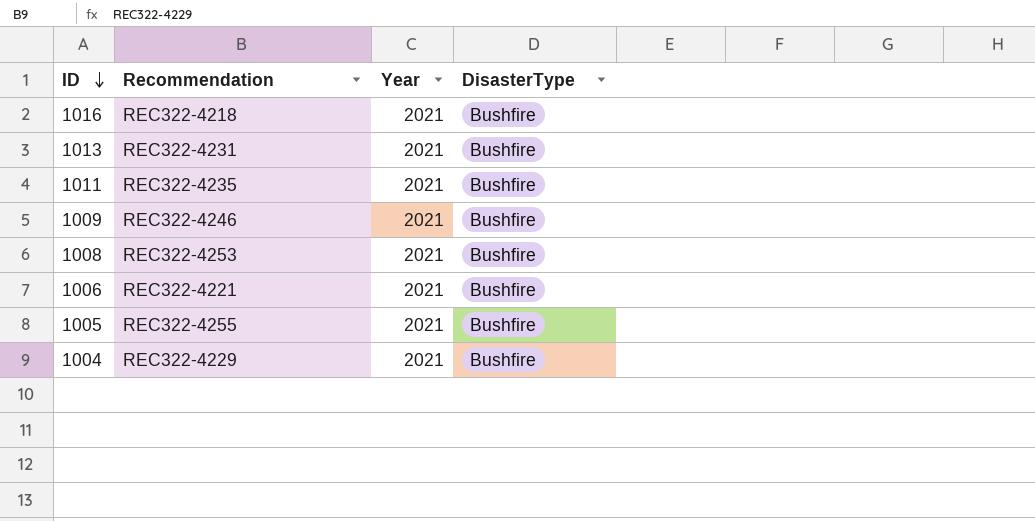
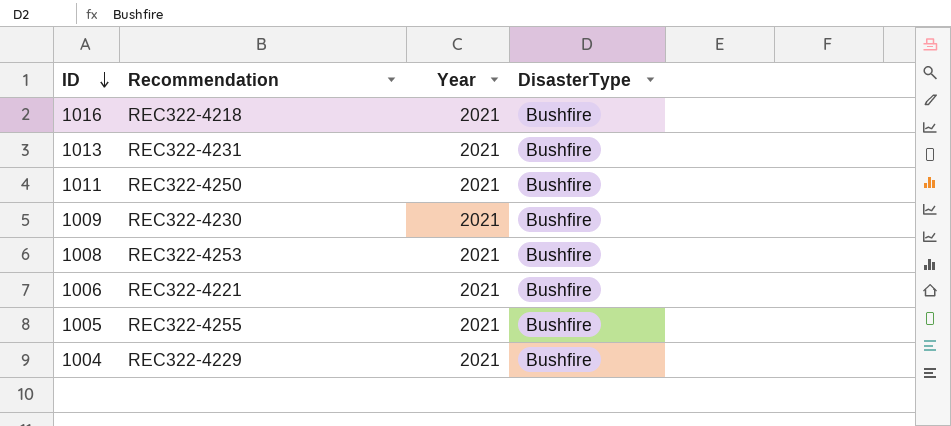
1011 | Recommendation: REC322-4235 -> REC322-4250
1009 | Recommendation: REC322-4246 -> REC322-4230

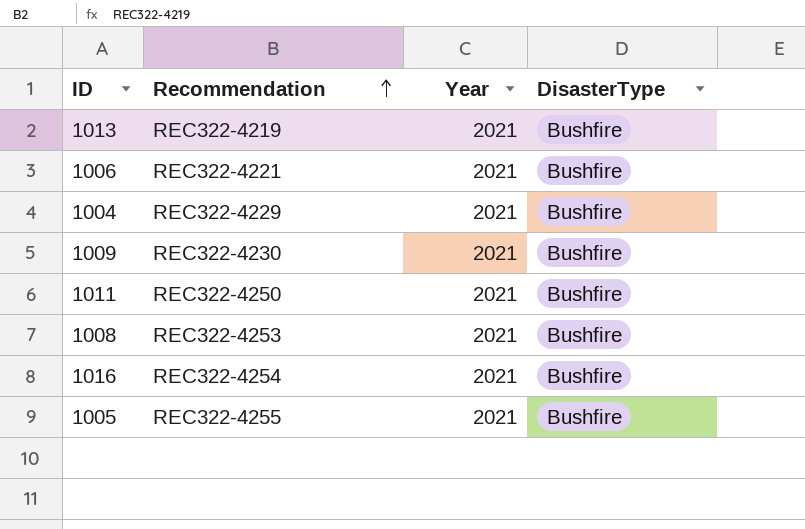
row order: ID descending -> Recommendation ascending
1013 | Recommendation: REC322-4231 -> REC322-4219
1016 | Recommendation: REC322-4218 -> REC322-4254

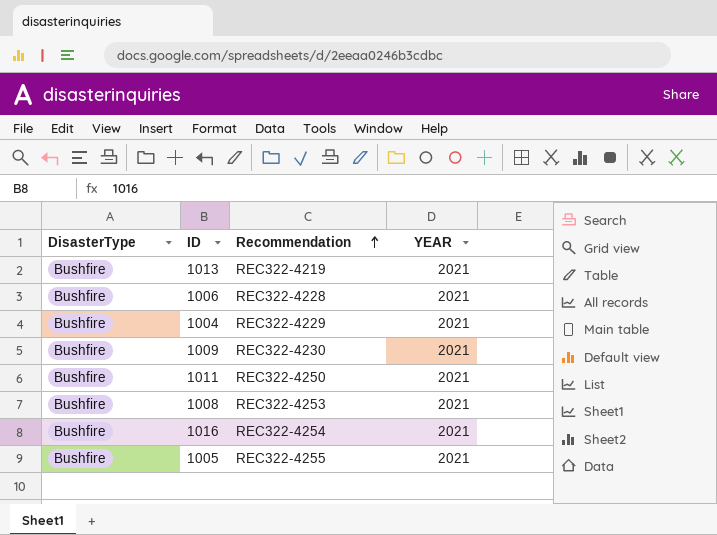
column DisasterType | position: 4 -> 1
column name: Year -> YEAR
1006 | Recommendation: REC322-4221 -> REC322-4228

